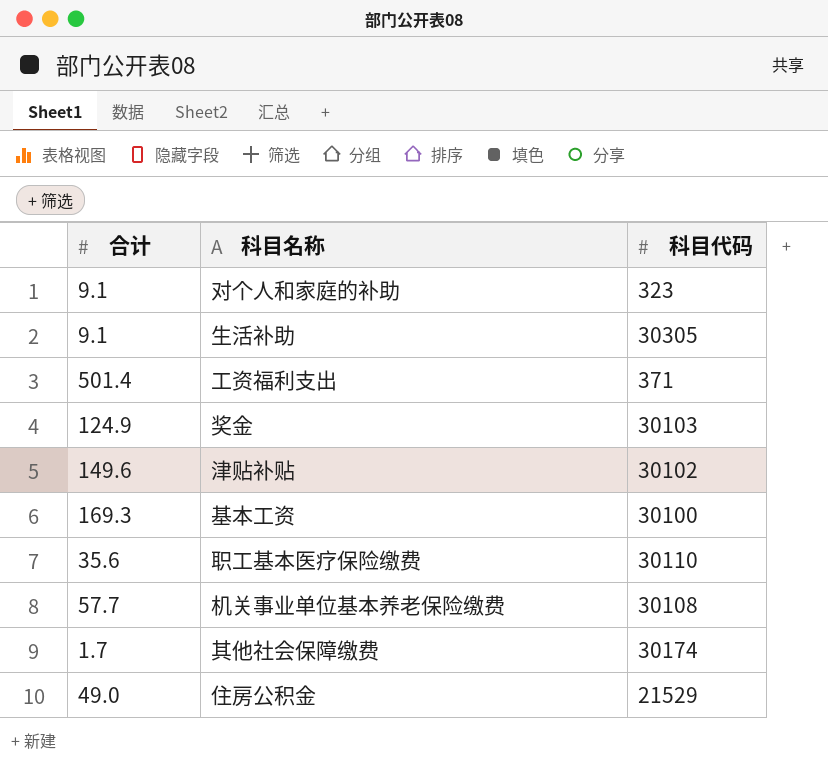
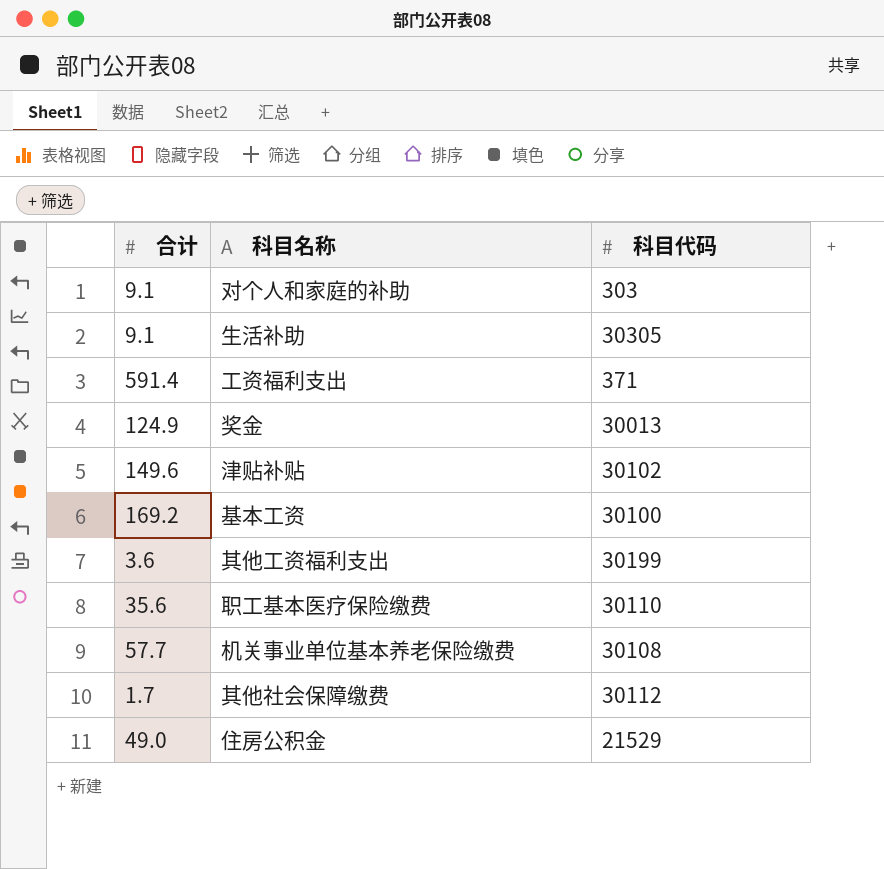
对个人和家庭的补助 | 科目代码: 323 -> 303
工资福利支出 | 合计: 501.4 -> 591.4
奖金 | 科目代码: 30103 -> 30013
基本工资 | 合计: 169.3 -> 169.2
row 其他工资福利支出: none -> 3.6 | 30199
其他社会保障缴费 | 科目代码: 30174 -> 30112

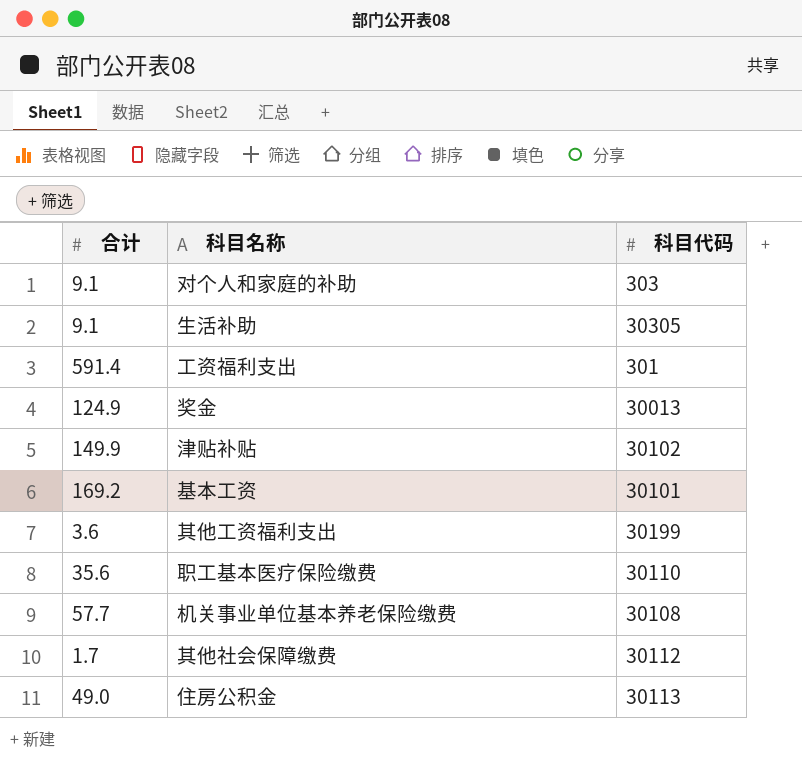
工资福利支出 | 科目代码: 371 -> 301
津贴补贴 | 合计: 149.6 -> 149.9
基本工资 | 科目代码: 30100 -> 30101
住房公积金 | 科目代码: 21529 -> 30113

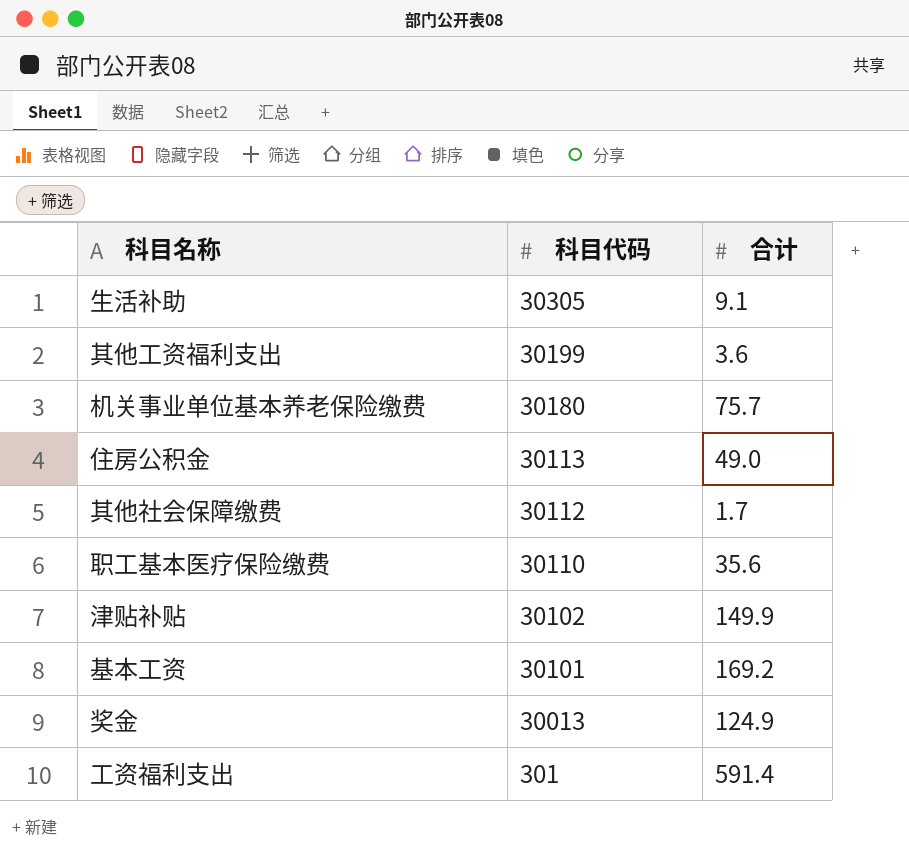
row order: none -> 科目代码 descending
column 合计 | position: 1 -> 3
row 对个人和家庭的补助: 9.1 | 303 -> none
机关事业单位基本养老保险缴费 | 科目代码: 30108 -> 30180
机关事业单位基本养老保险缴费 | 合计: 57.7 -> 75.7

